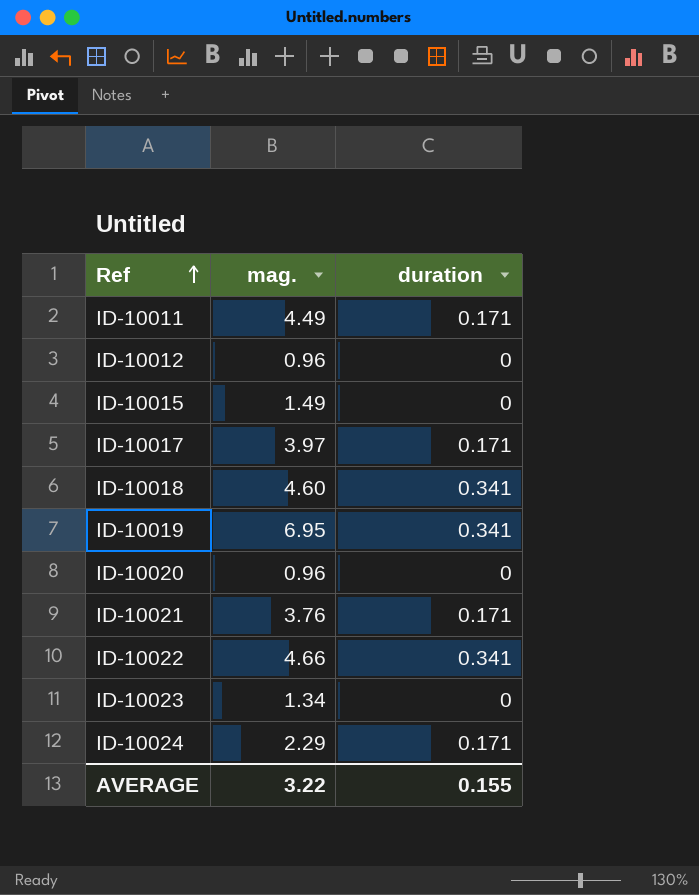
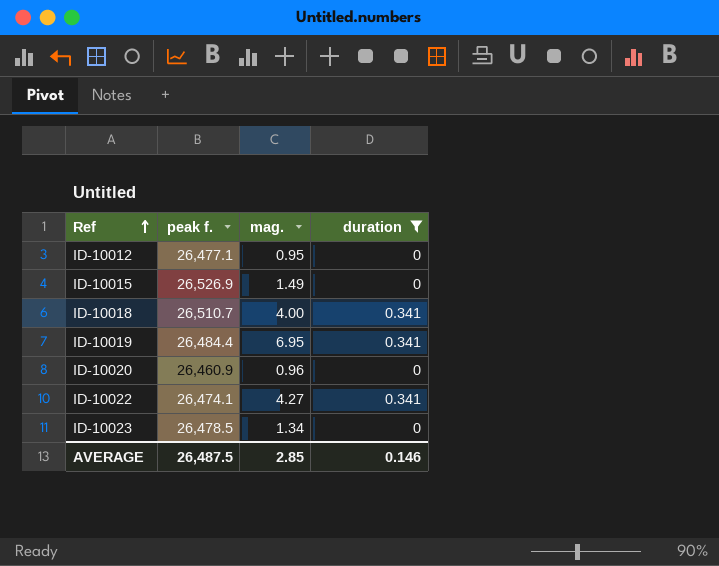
filter: none -> duration != 0.171
column peak f. | position: none -> 2
ID-10012 | mag.: 0.96 -> 0.95
ID-10018 | mag.: 4.60 -> 4.00
ID-10022 | mag.: 4.66 -> 4.27
AVERAGE | mag.: 3.22 -> 2.85
AVERAGE | duration: 0.155 -> 0.146

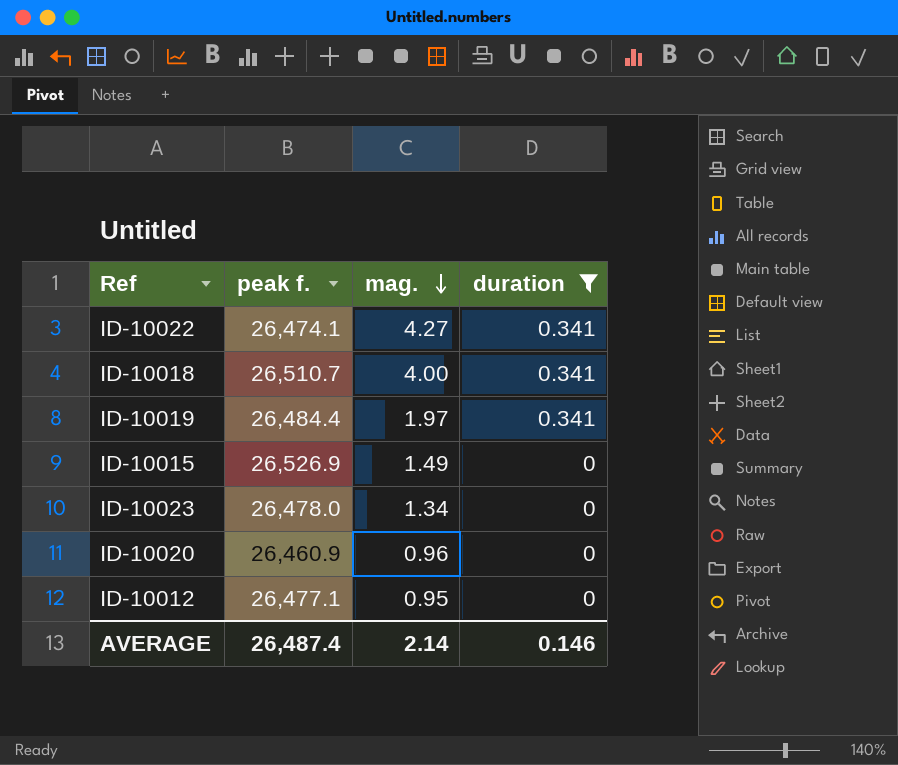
row order: Ref ascending -> mag. descending
ID-10019 | mag.: 6.95 -> 1.97
ID-10023 | peak f.: 26,478.5 -> 26,478.0
AVERAGE | peak f.: 26,487.5 -> 26,487.4
AVERAGE | mag.: 2.85 -> 2.14

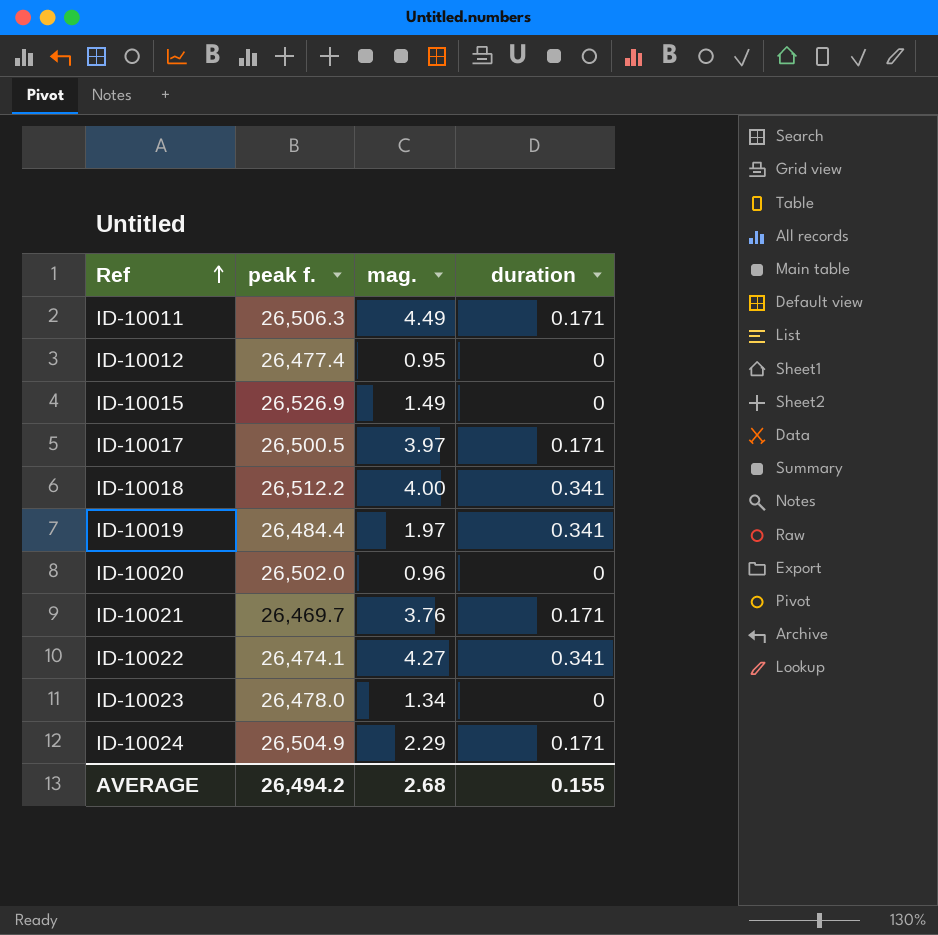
filter: duration != 0.171 -> none
row order: mag. descending -> Ref ascending
ID-10012 | peak f.: 26,477.1 -> 26,477.4
ID-10018 | peak f.: 26,510.7 -> 26,512.2
ID-10020 | peak f.: 26,460.9 -> 26,502.0
AVERAGE | peak f.: 26,487.4 -> 26,494.2
AVERAGE | mag.: 2.14 -> 2.68
AVERAGE | duration: 0.146 -> 0.155

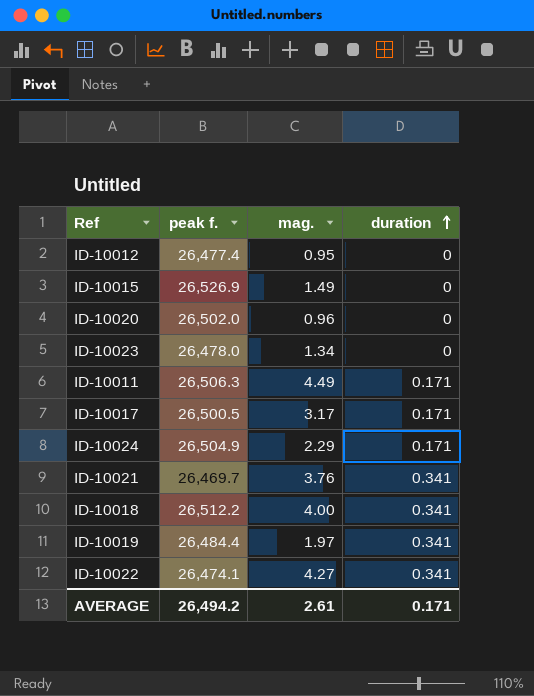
row order: Ref ascending -> duration ascending
ID-10017 | mag.: 3.97 -> 3.17
ID-10021 | duration: 0.171 -> 0.341
AVERAGE | mag.: 2.68 -> 2.61
AVERAGE | duration: 0.155 -> 0.171

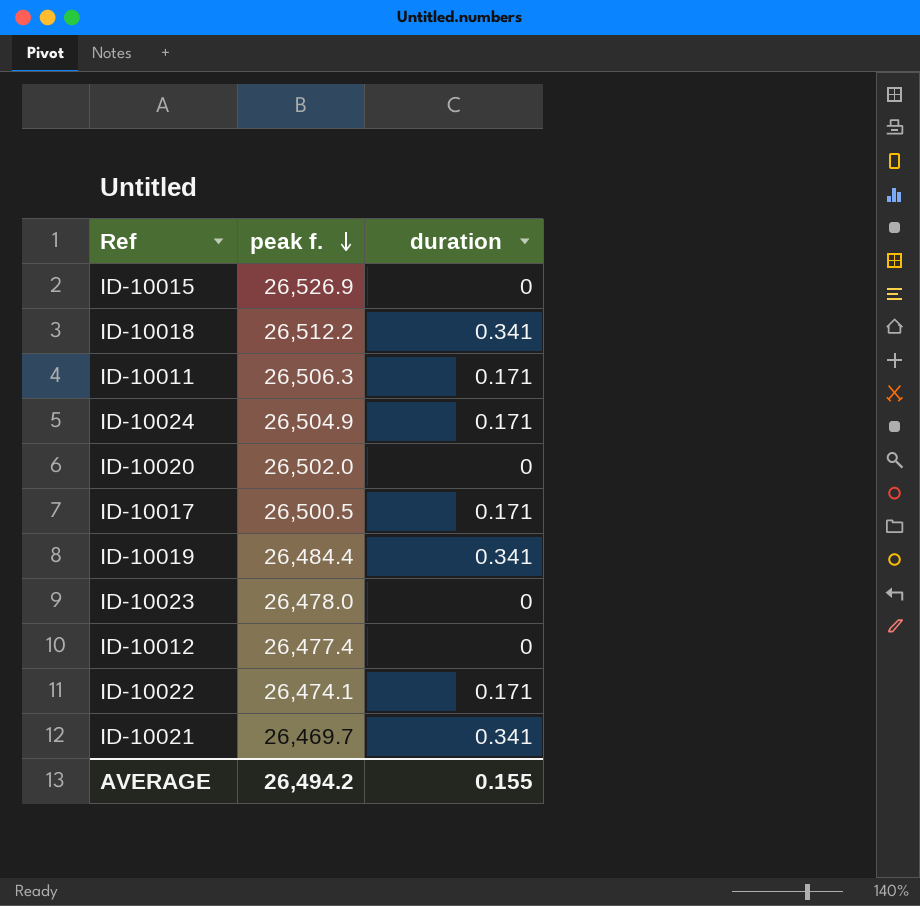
row order: duration ascending -> peak f. descending
column mag. | position: 3 -> none
ID-10022 | duration: 0.341 -> 0.171
AVERAGE | duration: 0.171 -> 0.155

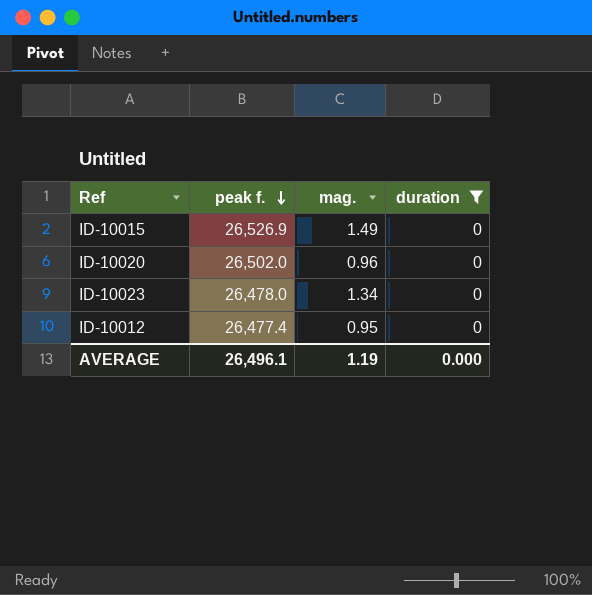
filter: none -> duration = 0
column mag. | position: none -> 3
AVERAGE | peak f.: 26,494.2 -> 26,496.1
AVERAGE | duration: 0.155 -> 0.000

